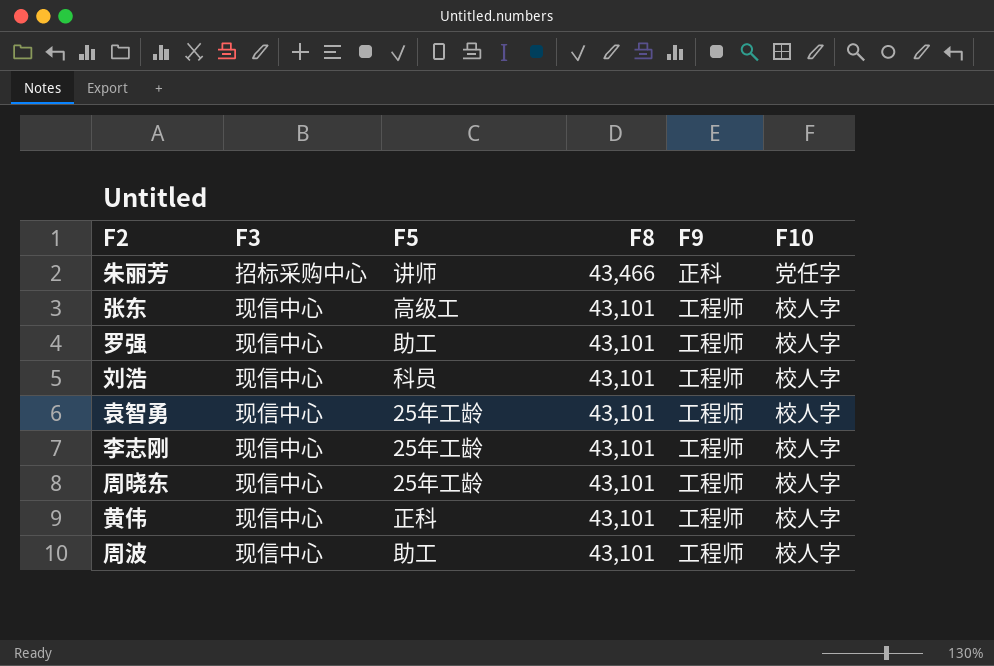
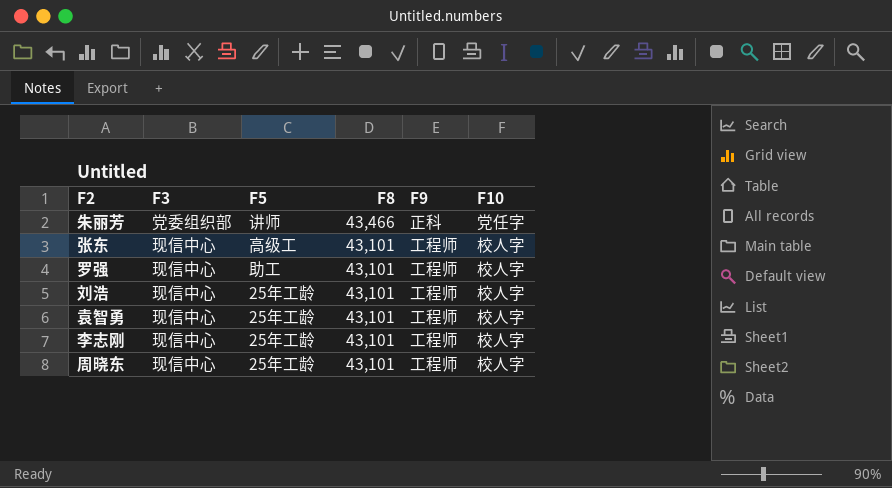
row 黄伟: 现信中心 | 正科 | 43,101 | 工程师 | 校人字 -> none
row 周波: 现信中心 | 助工 | 43,101 | 工程师 | 校人字 -> none
朱丽芳 | F3: 招标采购中心 -> 党委组织部
刘浩 | F5: 科员 -> 25年工龄

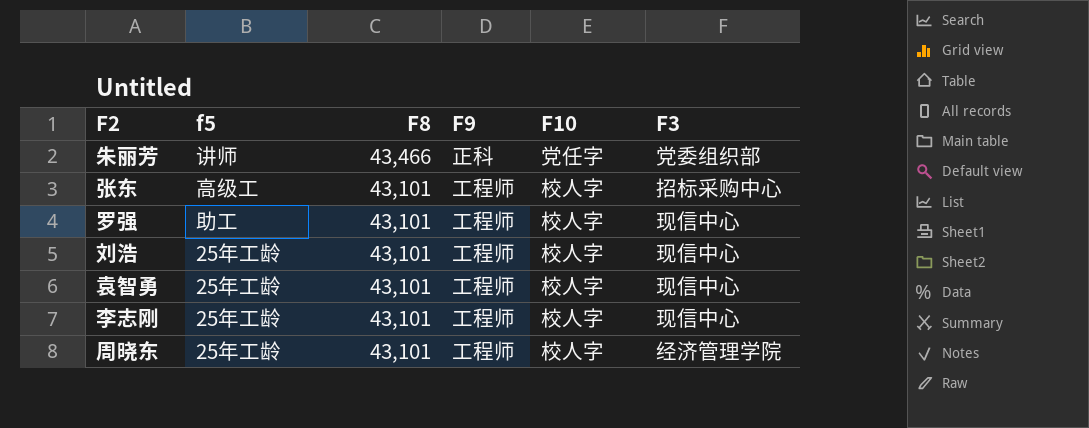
column name: F5 -> f5
column F3 | position: 2 -> 6
张东 | F3: 现信中心 -> 招标采购中心
周晓东 | F3: 现信中心 -> 经济管理学院

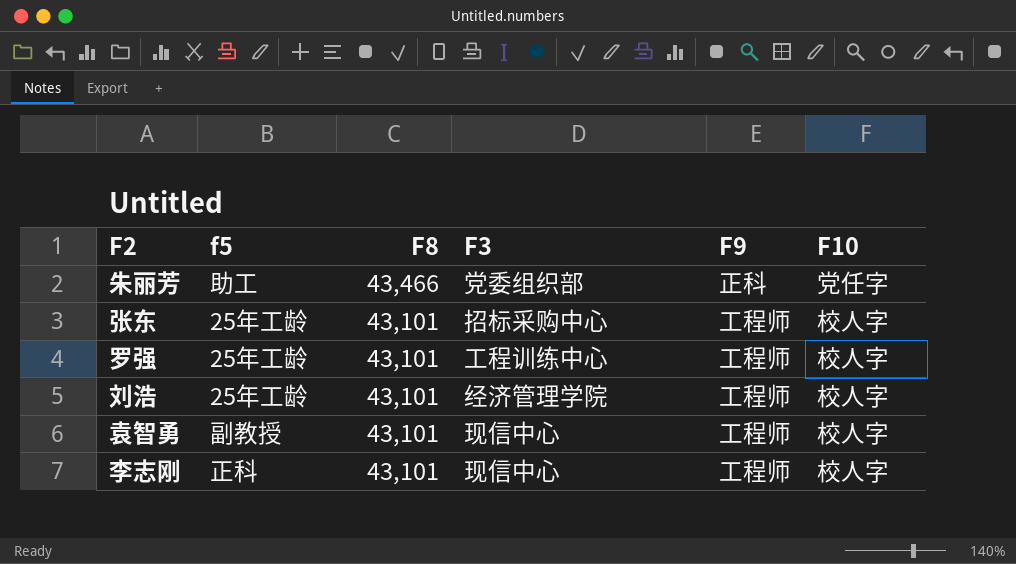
column F3 | position: 6 -> 4
row 周晓东: 25年工龄 | 43,101 | 工程师 | 校人字 | 经济管理学院 -> none
朱丽芳 | f5: 讲师 -> 助工
张东 | f5: 高级工 -> 25年工龄
罗强 | f5: 助工 -> 25年工龄
罗强 | F3: 现信中心 -> 工程训练中心
刘浩 | F3: 现信中心 -> 经济管理学院
袁智勇 | f5: 25年工龄 -> 副教授
李志刚 | f5: 25年工龄 -> 正科

